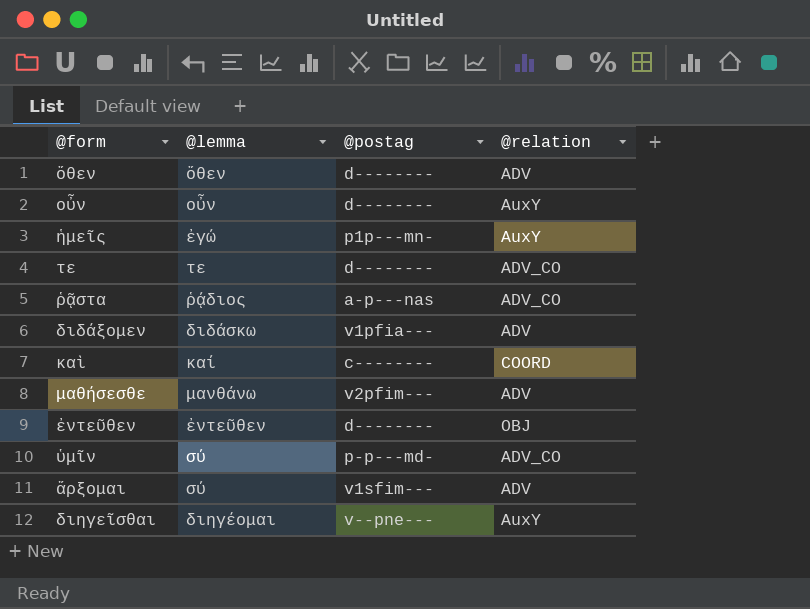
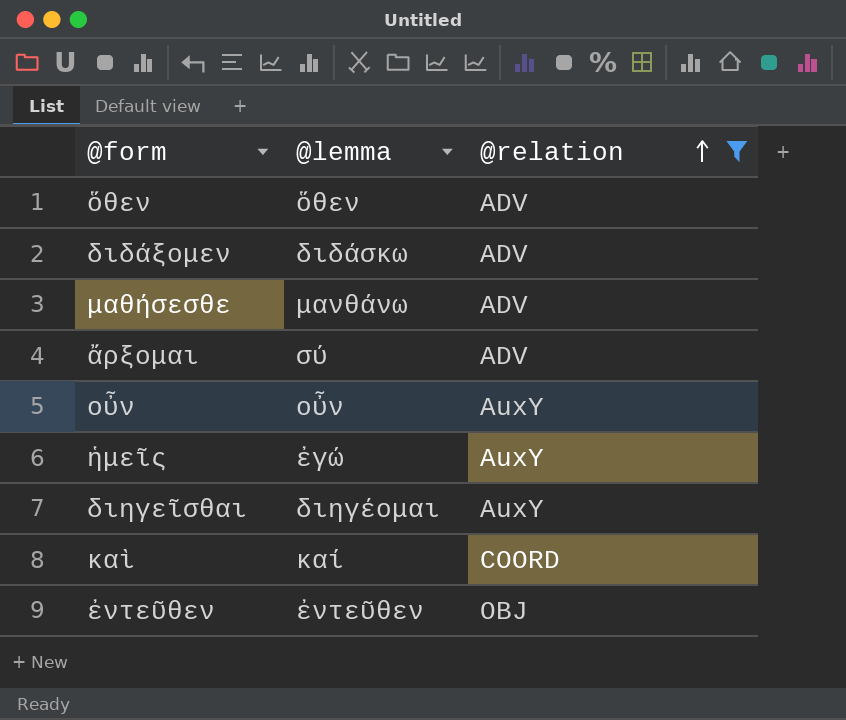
filter: none -> @relation != ADV_CO
row order: none -> @relation ascending
column @postag | position: 3 -> none

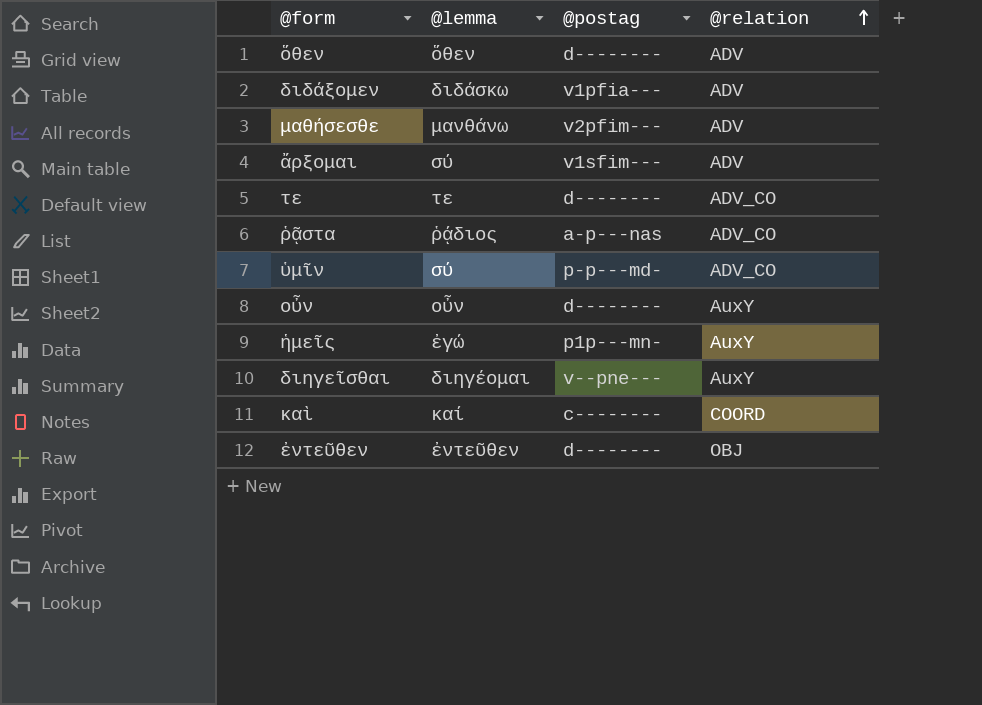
filter: @relation != ADV_CO -> none
column @postag | position: none -> 3

